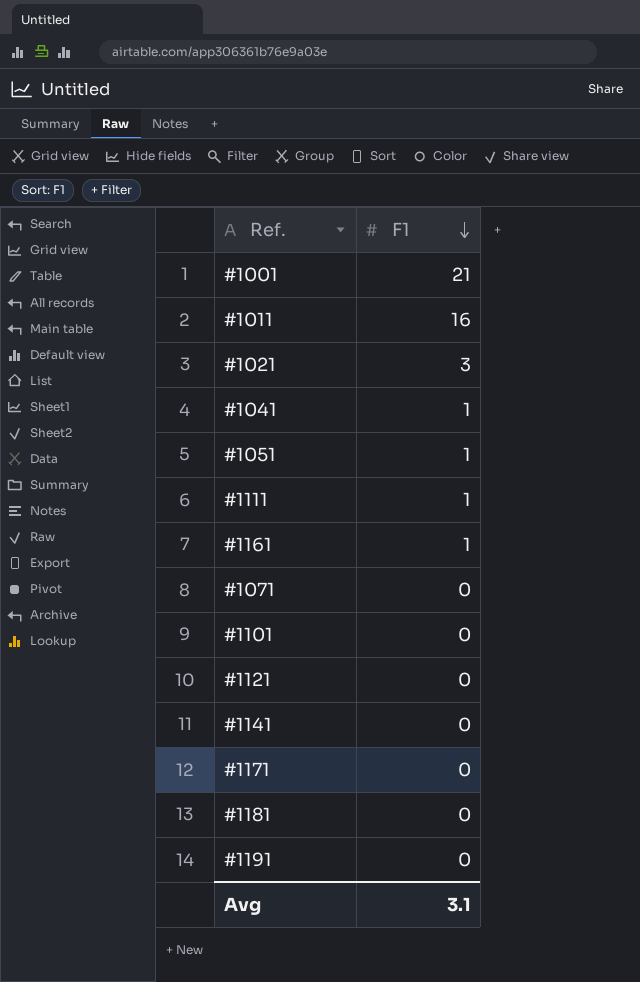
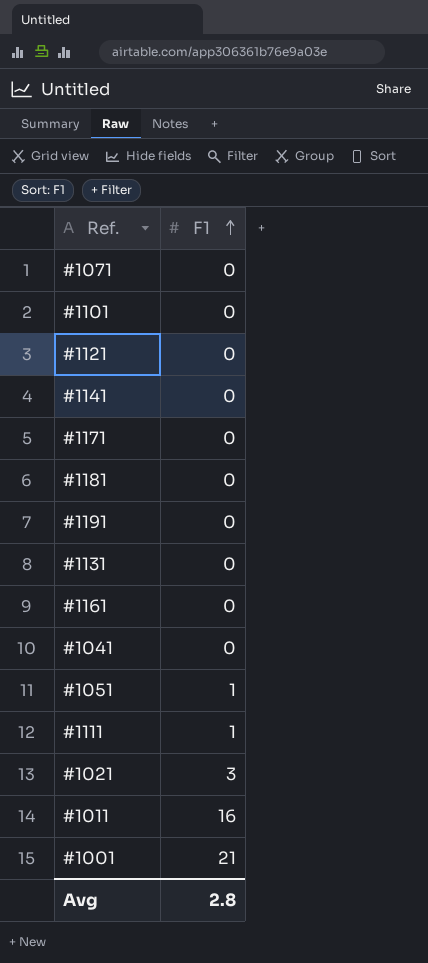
row order: F1 descending -> F1 ascending
row #1131: none -> 0
#1161 | F1: 1 -> 0
#1041 | F1: 1 -> 0
Avg | F1: 3.1 -> 2.8

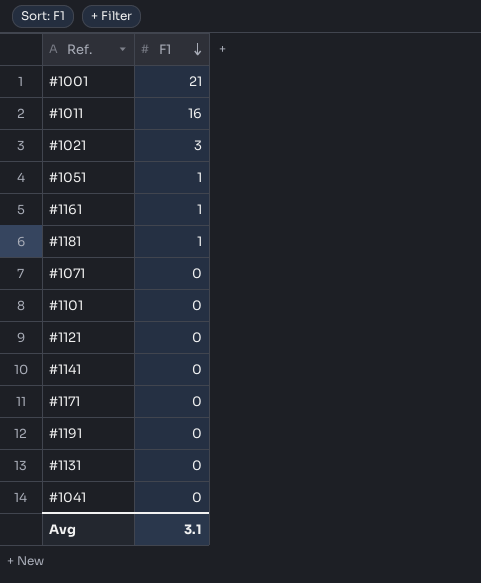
row order: F1 ascending -> F1 descending
row #1111: 1 -> none
#1161 | F1: 0 -> 1
#1181 | F1: 0 -> 1
Avg | F1: 2.8 -> 3.1

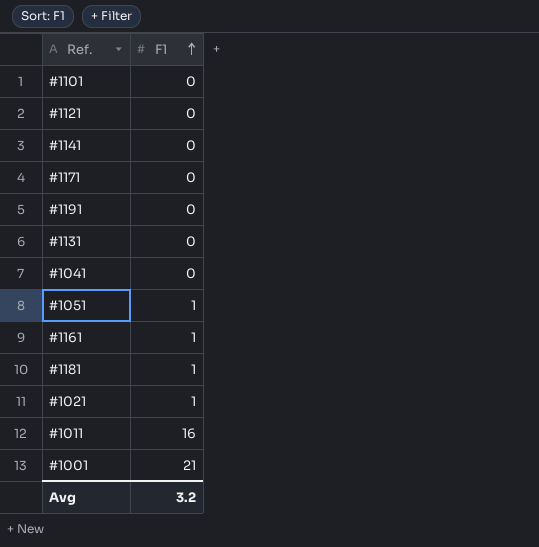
row order: F1 descending -> F1 ascending
row #1071: 0 -> none
#1021 | F1: 3 -> 1
Avg | F1: 3.1 -> 3.2

